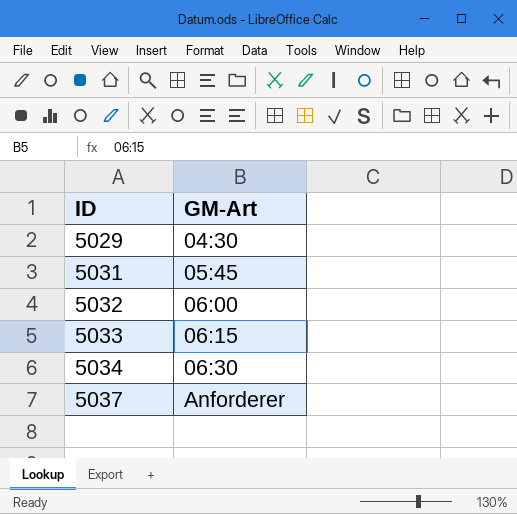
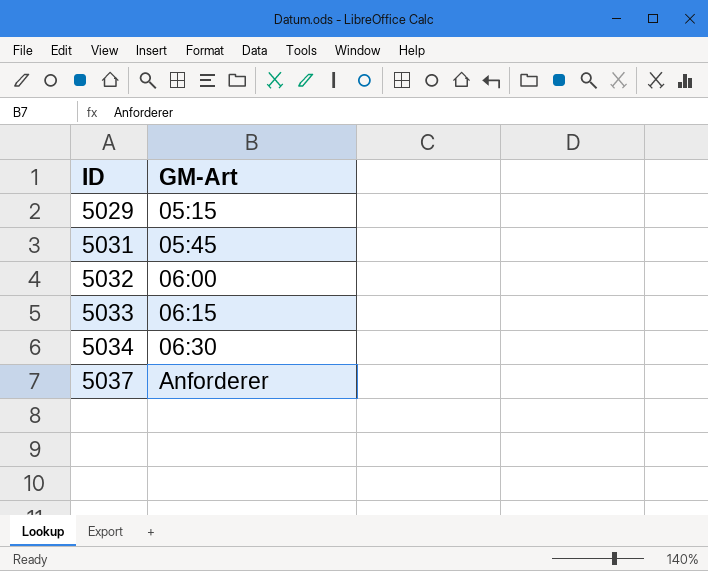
5029 | GM-Art: 04:30 -> 05:15

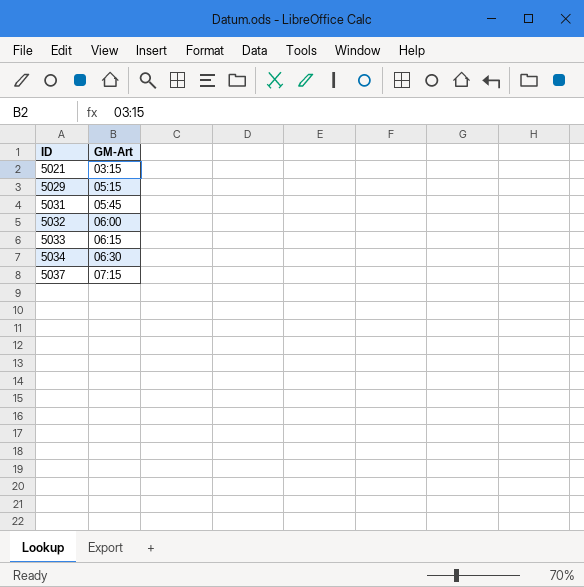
row 5021: none -> 03:15
5037 | GM-Art: Anforderer -> 07:15

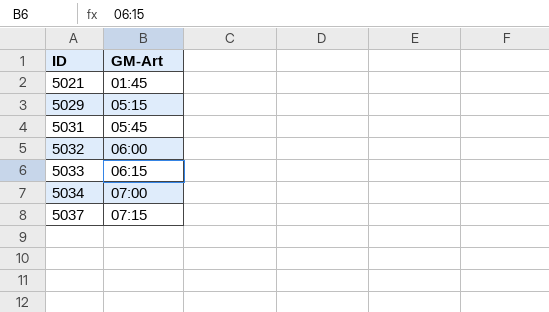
5021 | GM-Art: 03:15 -> 01:45
5034 | GM-Art: 06:30 -> 07:00

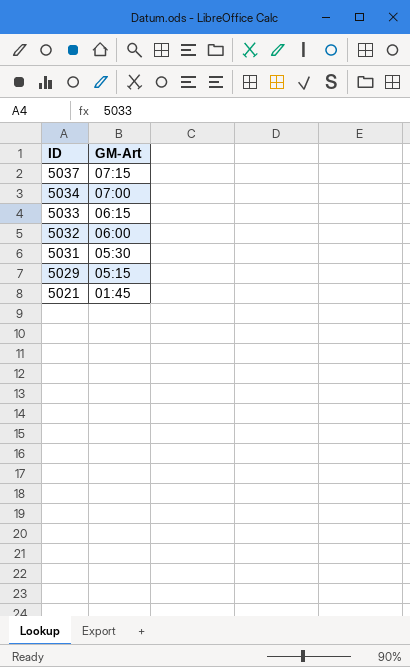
row order: ID ascending -> ID descending
5031 | GM-Art: 05:45 -> 05:30

